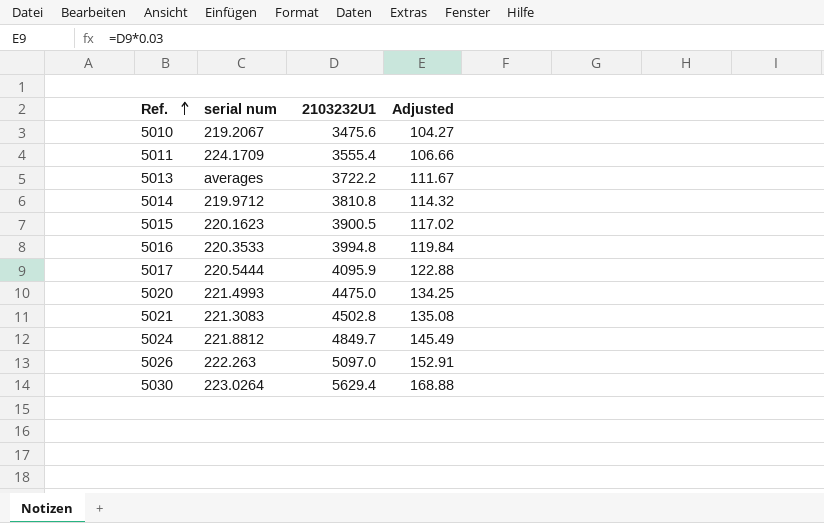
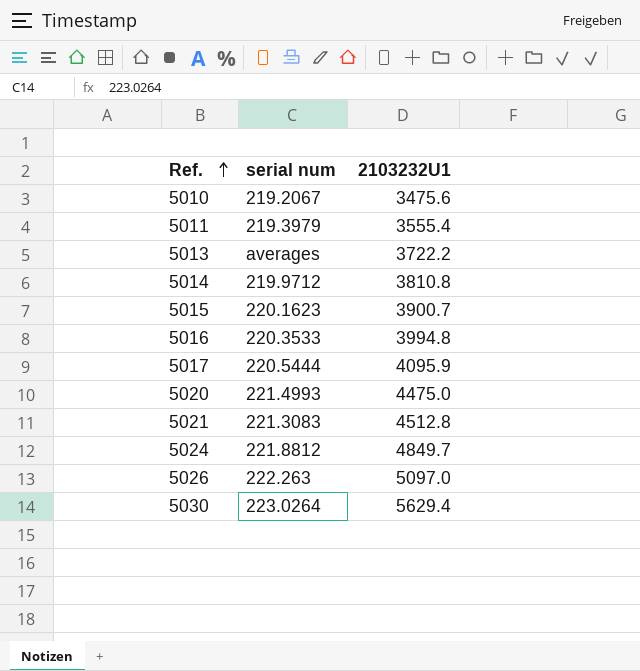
column Adjusted | formula: [2103232U1] * 0.03 -> none
5011 | serial num: 224.1709 -> 219.3979
5015 | 2103232U1: 3900.5 -> 3900.7
5021 | 2103232U1: 4502.8 -> 4512.8

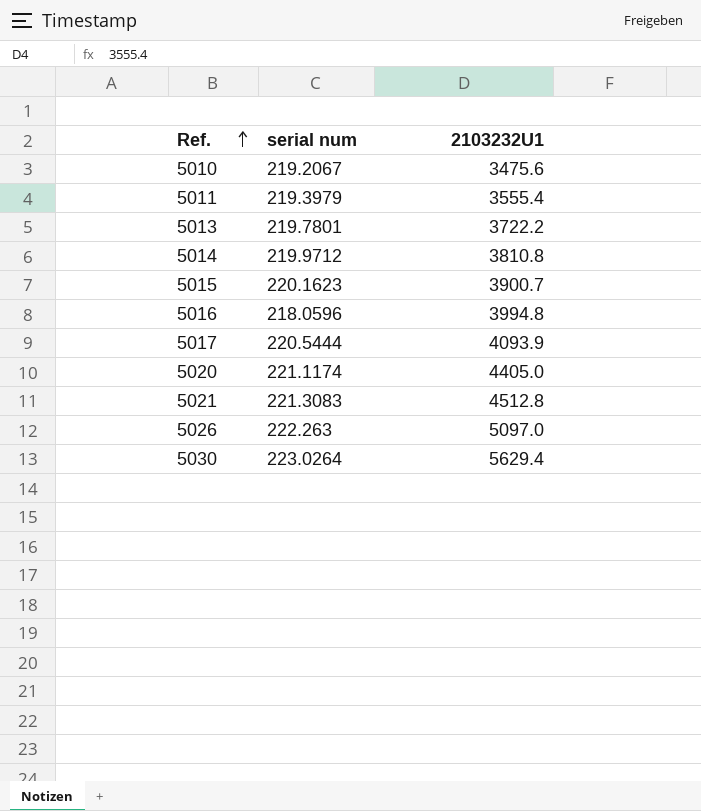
row 5024: 221.8812 | 4849.7 -> none
5013 | serial num: averages -> 219.7801
5016 | serial num: 220.3533 -> 218.0596
5017 | 2103232U1: 4095.9 -> 4093.9
5020 | serial num: 221.4993 -> 221.1174
5020 | 2103232U1: 4475.0 -> 4405.0

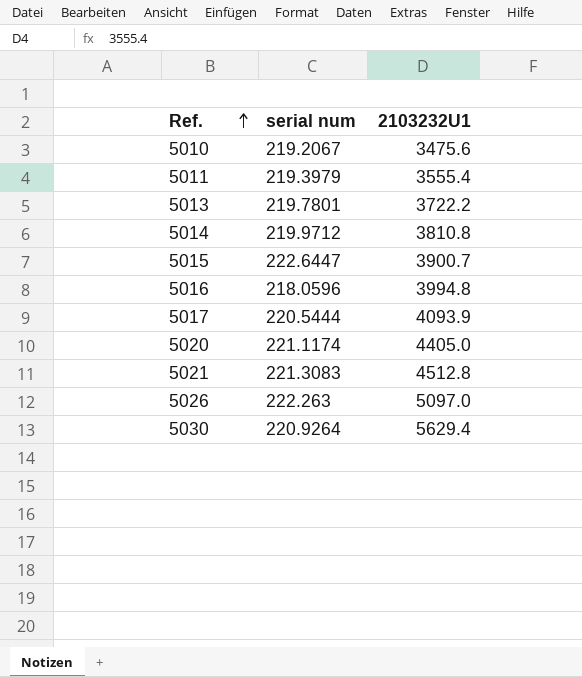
5015 | serial num: 220.1623 -> 222.6447
5030 | serial num: 223.0264 -> 220.9264

